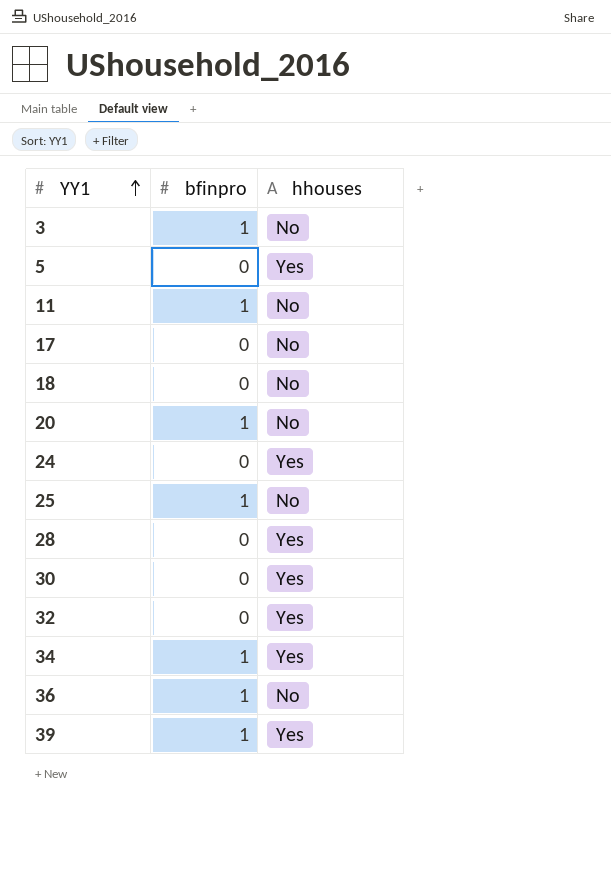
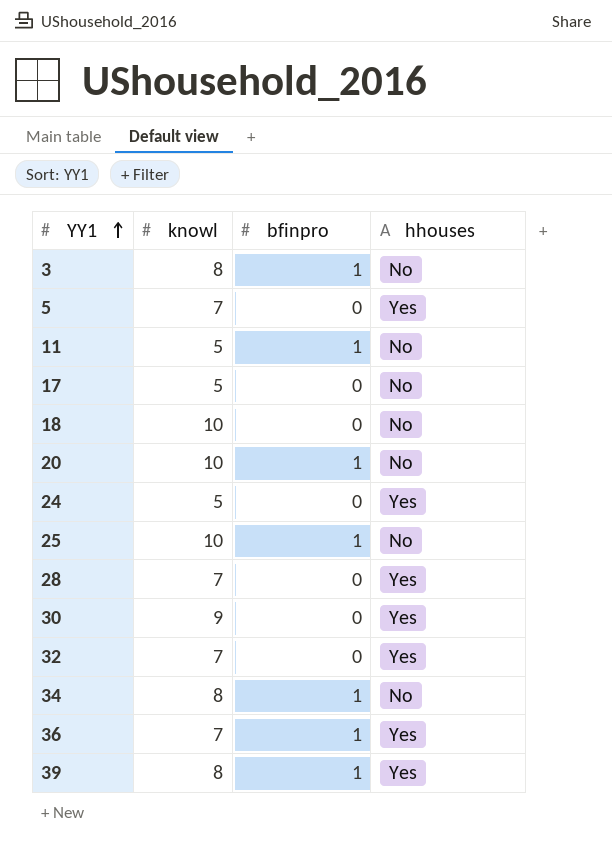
column knowl | position: none -> 2
34 | hhouses: Yes -> No
36 | hhouses: No -> Yes

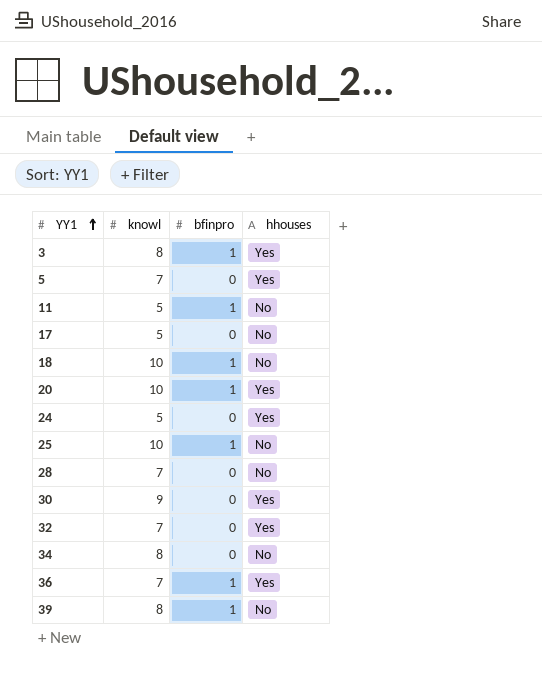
3 | hhouses: No -> Yes
18 | bfinpro: 0 -> 1
20 | hhouses: No -> Yes
28 | hhouses: Yes -> No
34 | bfinpro: 1 -> 0
39 | hhouses: Yes -> No

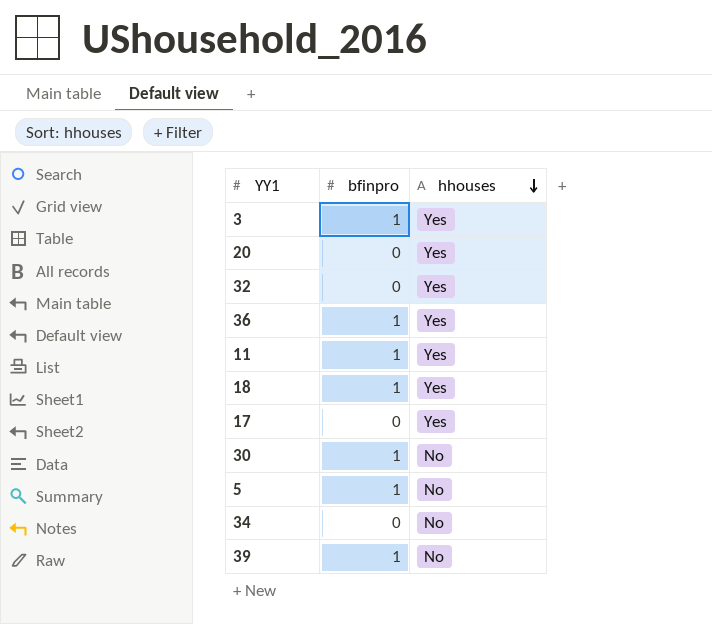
row order: YY1 ascending -> hhouses descending
column knowl | position: 2 -> none
row 24: 5 | 0 | Yes -> none
row 25: 10 | 1 | No -> none
row 28: 7 | 0 | No -> none
20 | bfinpro: 1 -> 0
11 | hhouses: No -> Yes
18 | hhouses: No -> Yes
17 | hhouses: No -> Yes
30 | bfinpro: 0 -> 1
30 | hhouses: Yes -> No
5 | bfinpro: 0 -> 1
5 | hhouses: Yes -> No

